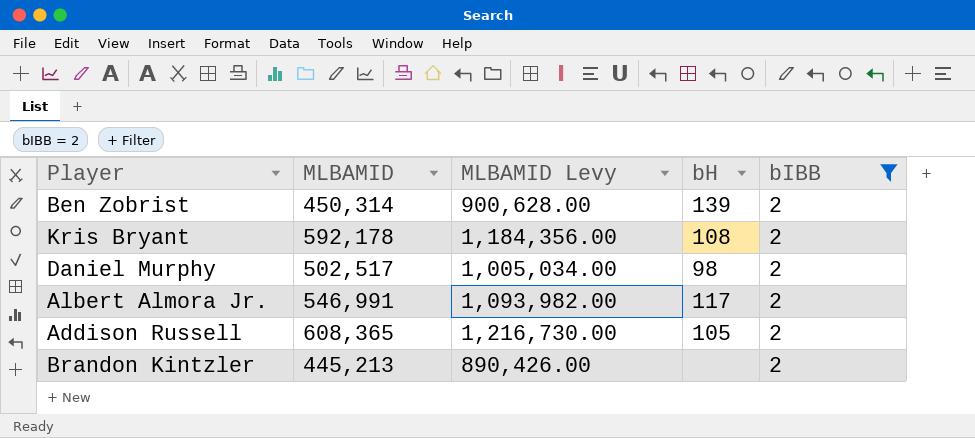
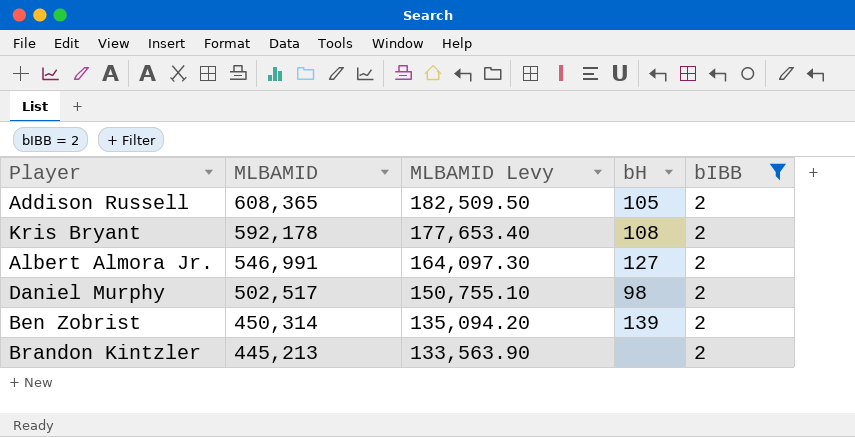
row order: none -> MLBAMID descending
column MLBAMID Levy | formula: [MLBAMID] * 2 -> [MLBAMID] * 0.3
Albert Almora Jr. | bH: 117 -> 127

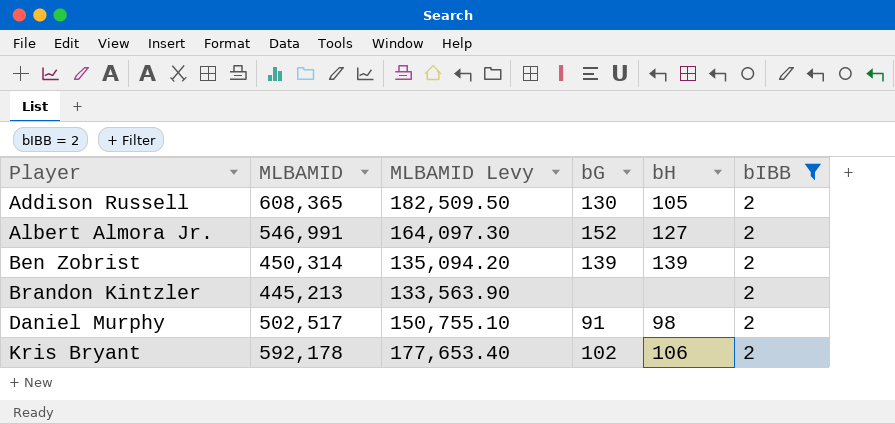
row order: MLBAMID descending -> Player ascending
column bG | position: none -> 4
Kris Bryant | bH: 108 -> 106

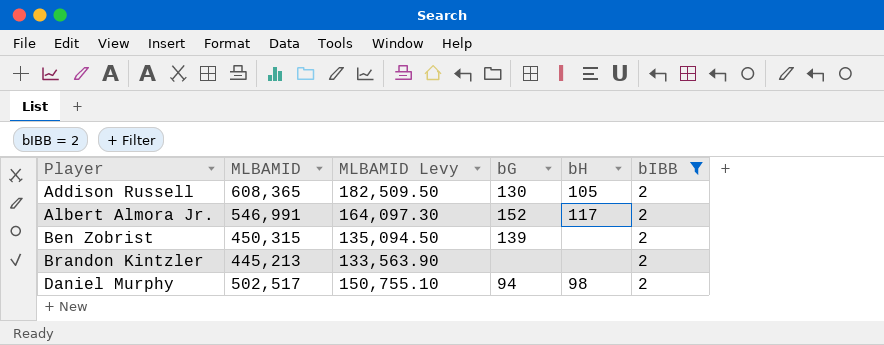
row Kris Bryant: 592,178 | 177,653.40 | 102 | 106 | 2 -> none
Albert Almora Jr. | bH: 127 -> 117
Ben Zobrist | MLBAMID: 450,314 -> 450,315
Ben Zobrist | MLBAMID Levy: 135,094.20 -> 135,094.50
Ben Zobrist | bH: 139 -> none
Daniel Murphy | bG: 91 -> 94

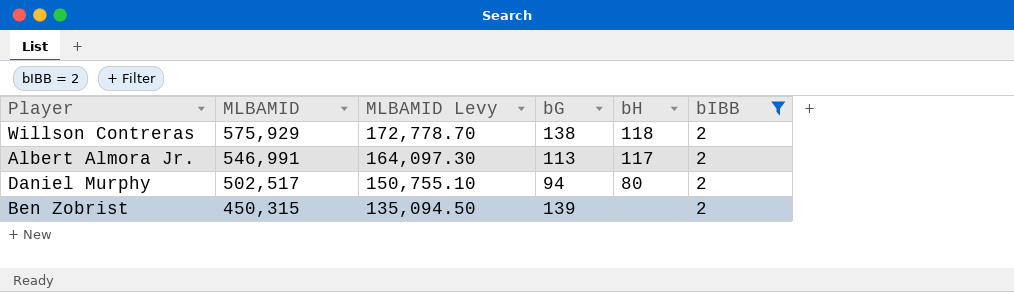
row order: Player ascending -> MLBAMID descending
row Addison Russell: 608,365 | 182,509.50 | 130 | 105 | 2 -> none
row Brandon Kintzler: 445,213 | 133,563.90 | none | none | 2 -> none
row Willson Contreras: none -> 575,929 | 172,778.70 | 138 | 118 | 2
Albert Almora Jr. | bG: 152 -> 113
Daniel Murphy | bH: 98 -> 80

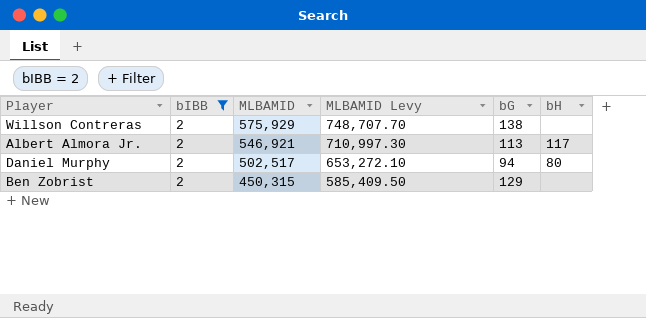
column bIBB | position: 6 -> 2
column MLBAMID Levy | formula: [MLBAMID] * 0.3 -> [MLBAMID] * 1.3
Willson Contreras | bH: 118 -> none
Albert Almora Jr. | MLBAMID: 546,991 -> 546,921
Ben Zobrist | bG: 139 -> 129

